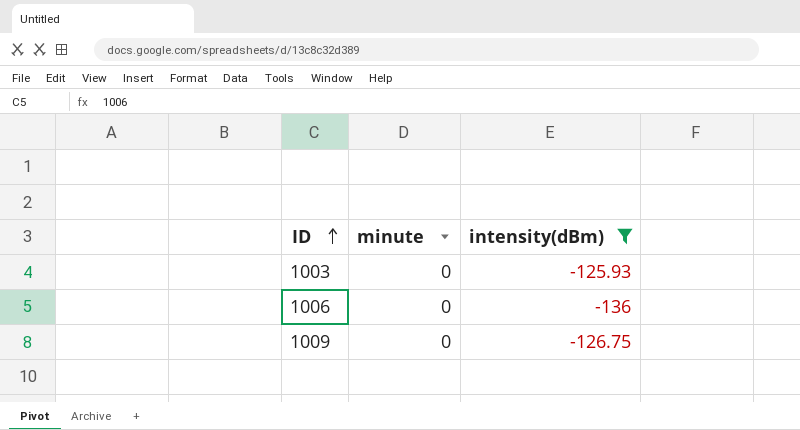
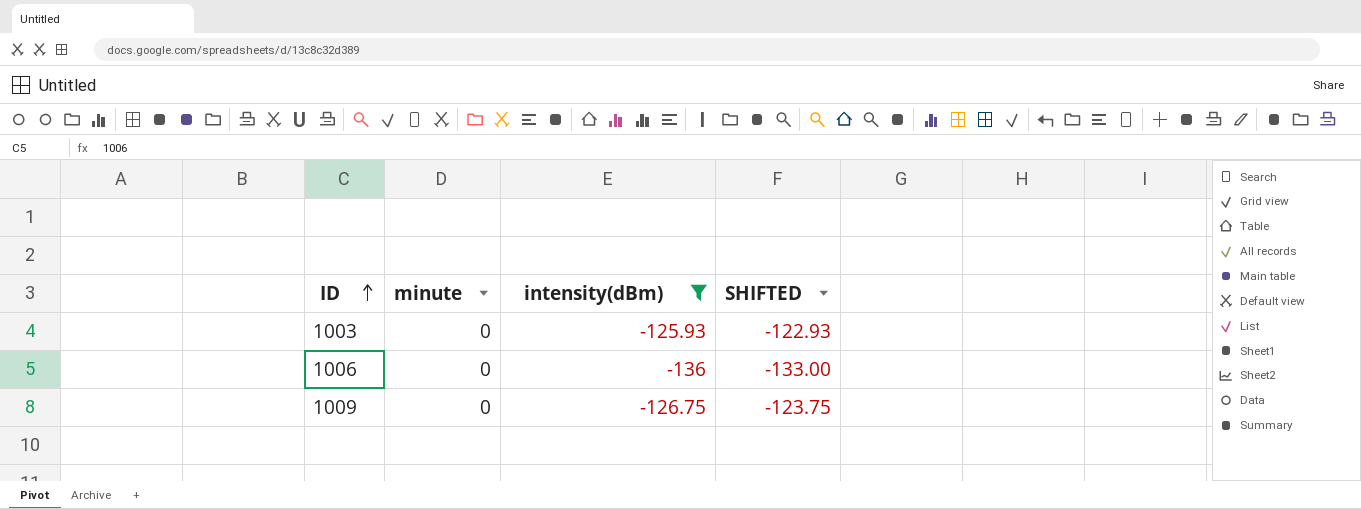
column SHIFTED | formula: none -> [intensity(dBm)] + 3

